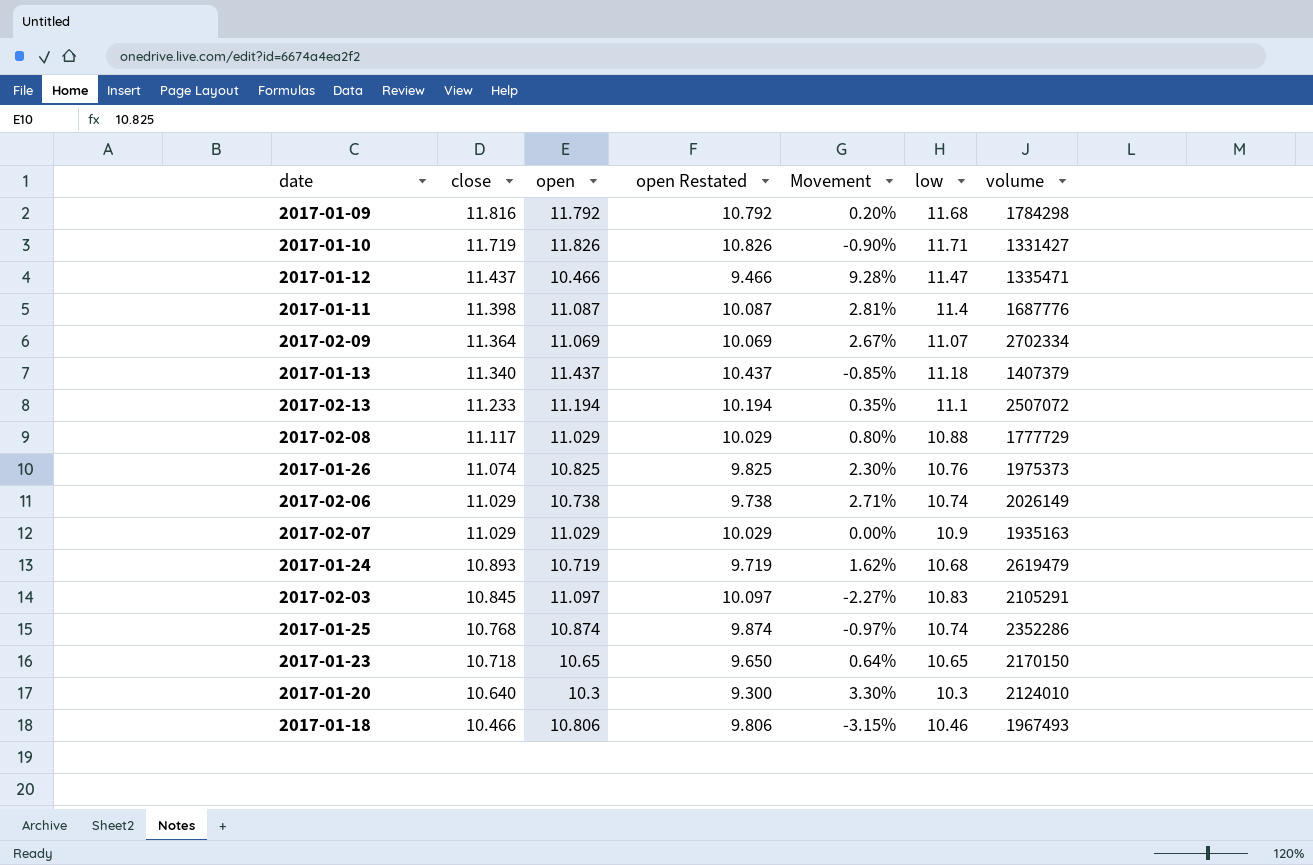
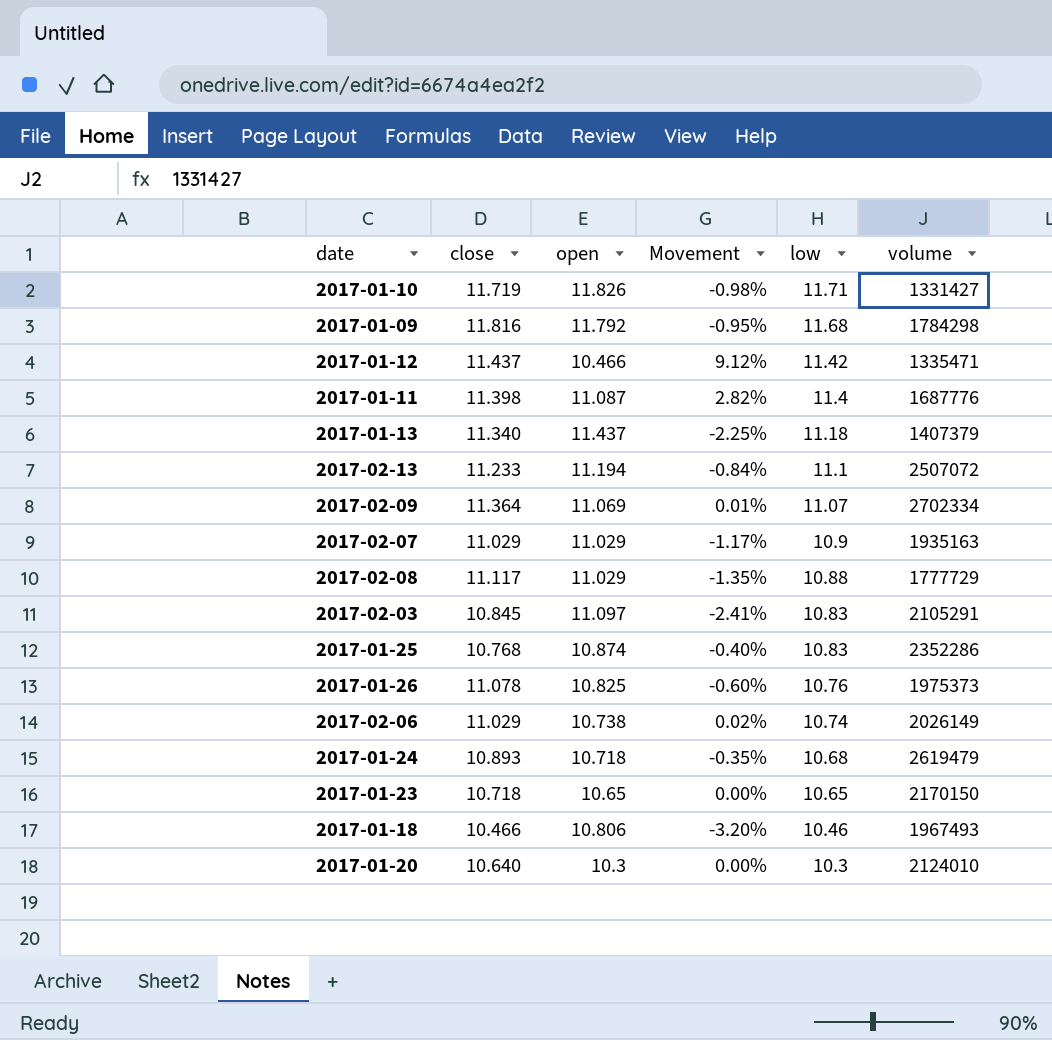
row order: close descending -> low descending
column open Restated | formula: [open] - 1 -> none
column Movement | formula: ([close] - [open]) / [open] -> ([low] - [open]) / [open]
2017-01-12 | low: 11.47 -> 11.42
2017-01-25 | low: 10.74 -> 10.83
2017-01-26 | close: 11.074 -> 11.078
2017-01-24 | open: 10.719 -> 10.718

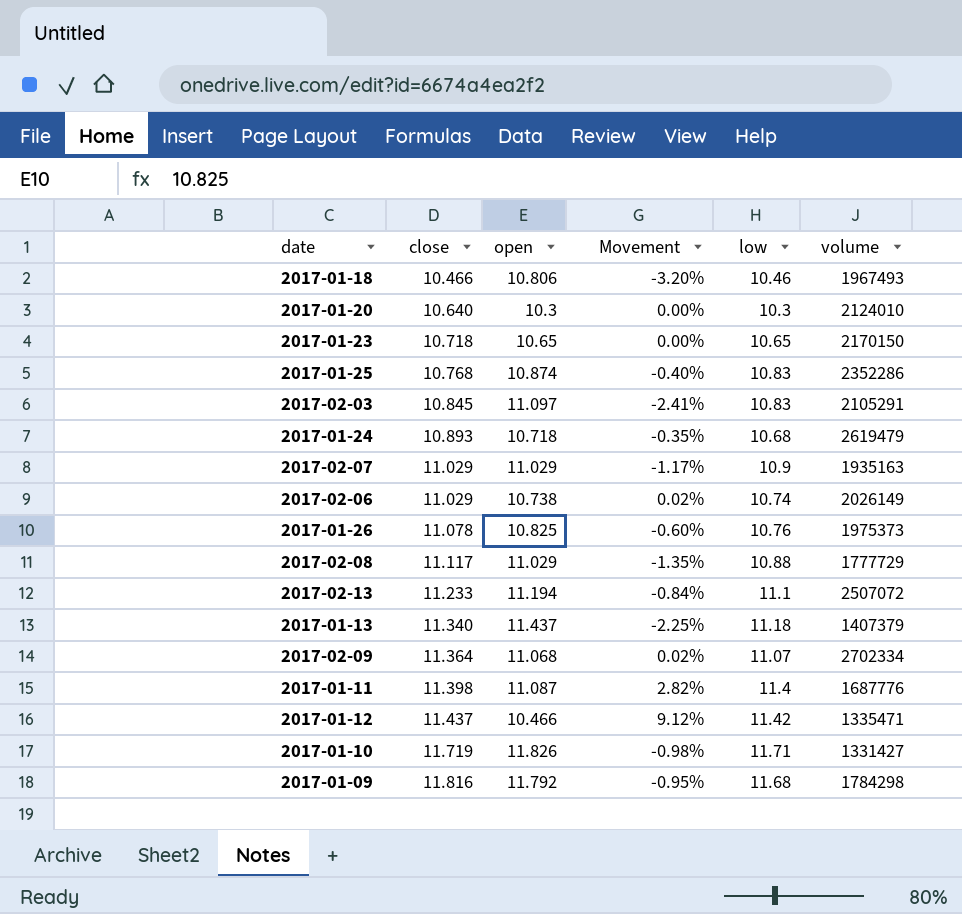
row order: low descending -> close ascending
2017-02-09 | open: 11.069 -> 11.068
2017-02-09 | Movement: 0.01% -> 0.02%

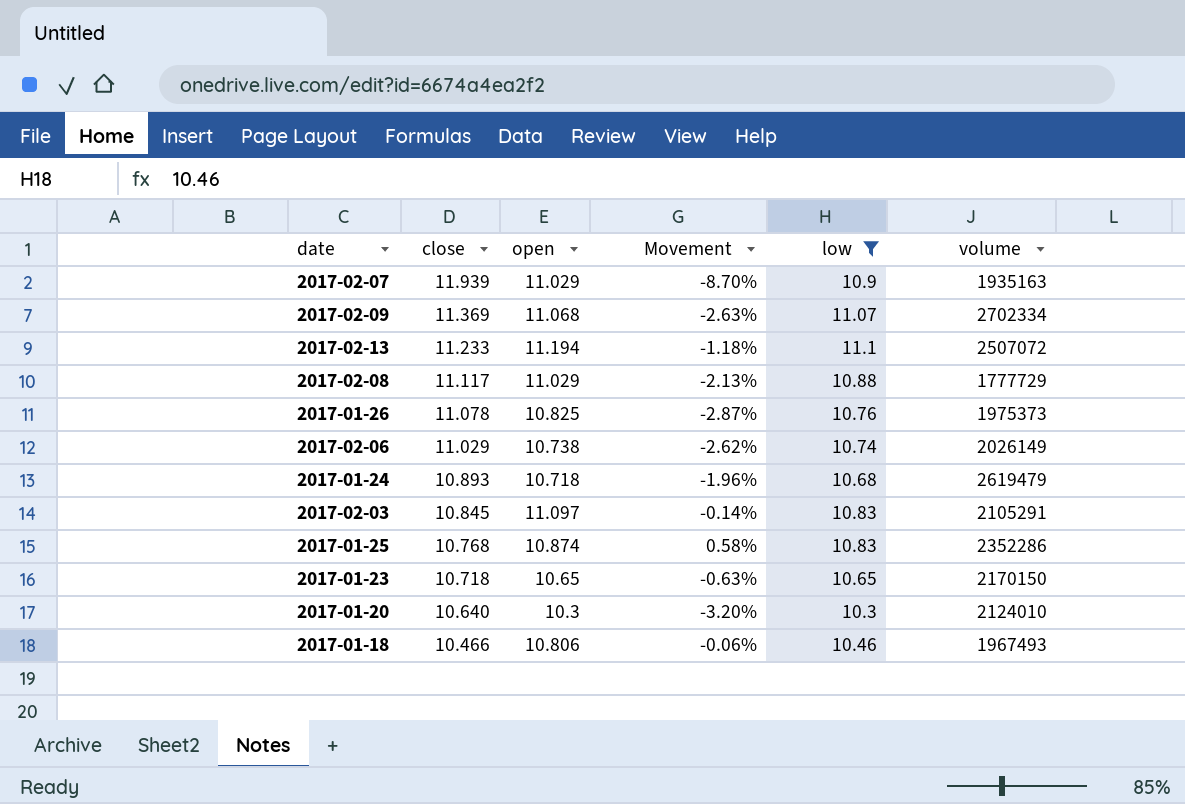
filter: none -> low <= 11.1
row order: close ascending -> close descending
column Movement | formula: ([low] - [open]) / [open] -> ([low] - [close]) / [close]
2017-02-07 | close: 11.029 -> 11.939
2017-02-09 | close: 11.364 -> 11.369

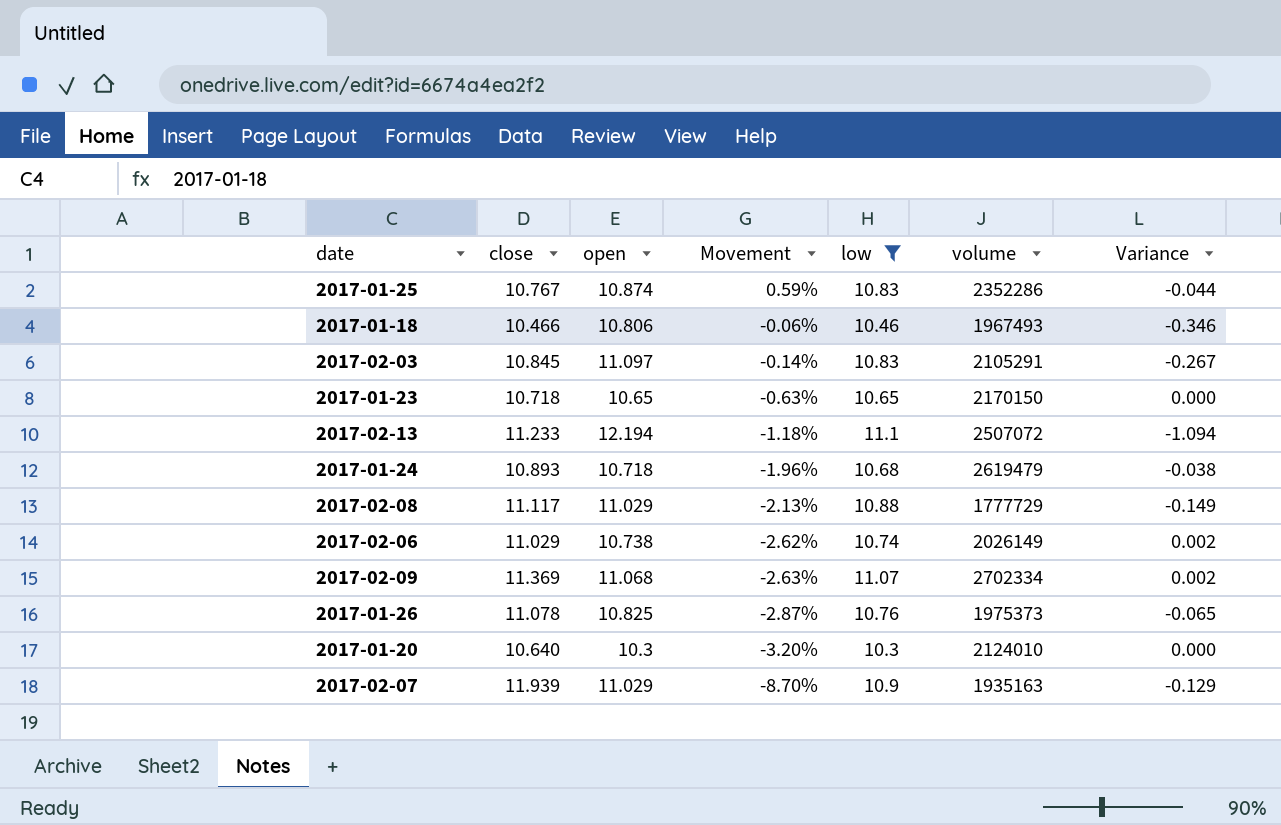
row order: close descending -> Movement descending
column Variance | formula: none -> [low] - [open]
2017-01-25 | close: 10.768 -> 10.767
2017-01-25 | Movement: 0.58% -> 0.59%
2017-02-13 | open: 11.194 -> 12.194

